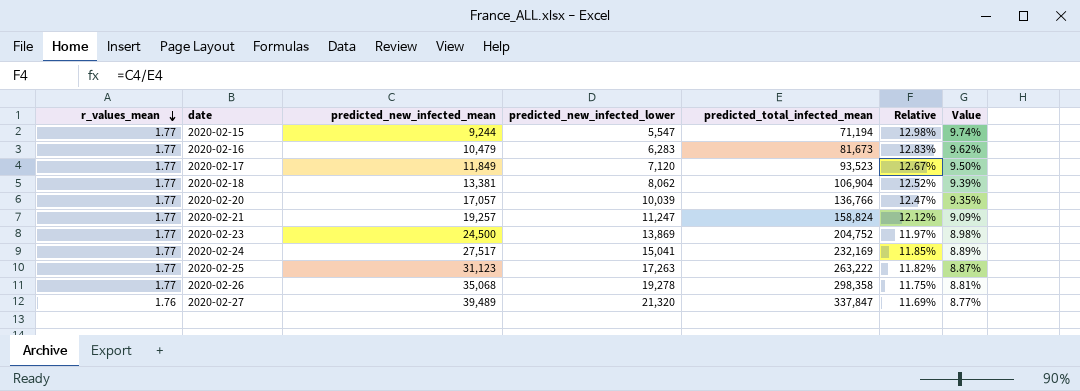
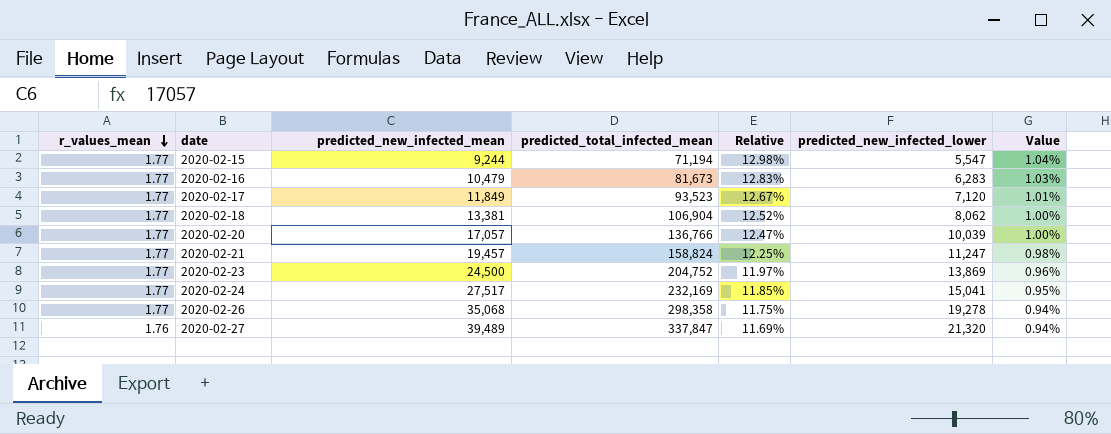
column predicted_new_infected_lower | position: 4 -> 6
column Value | formula: [Relative] * 0.75 -> [Relative] * 0.08
row 2020-02-25: 1.77 | 31,123 | 17,263 | 263,222 | 11.82% | 8.87% -> none
2020-02-21 | predicted_new_infected_mean: 19,257 -> 19,457
2020-02-21 | Relative: 12.12% -> 12.25%

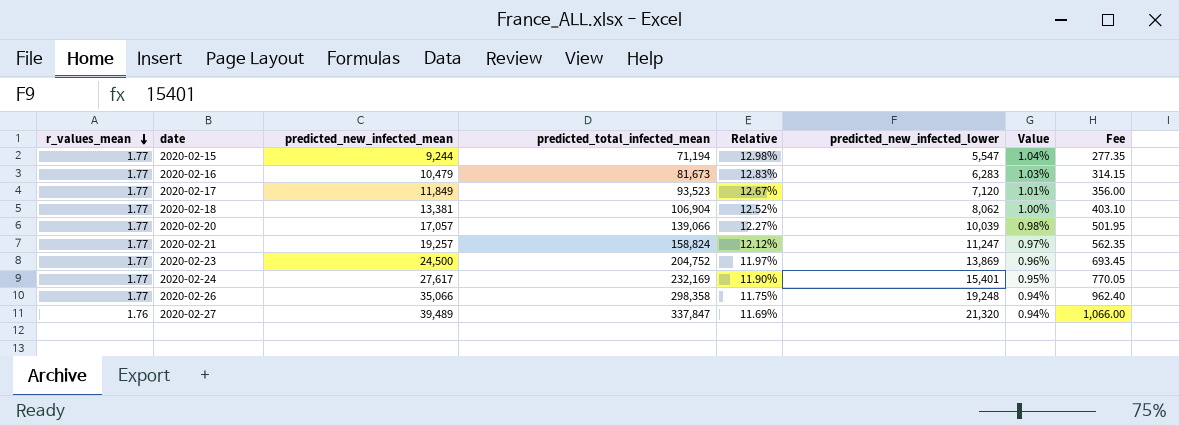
column Fee | formula: none -> [predicted_new_infected_lower] * 0.05
2020-02-20 | predicted_total_infected_mean: 136,766 -> 139,066
2020-02-20 | Relative: 12.47% -> 12.27%
2020-02-20 | Value: 1.00% -> 0.98%
2020-02-21 | predicted_new_infected_mean: 19,457 -> 19,257
2020-02-21 | Relative: 12.25% -> 12.12%
2020-02-21 | Value: 0.98% -> 0.97%
2020-02-24 | predicted_new_infected_mean: 27,517 -> 27,617
2020-02-24 | Relative: 11.85% -> 11.90%
2020-02-24 | predicted_new_infected_lower: 15,041 -> 15,401
2020-02-26 | predicted_new_infected_mean: 35,068 -> 35,066
2020-02-26 | predicted_new_infected_lower: 19,278 -> 19,248

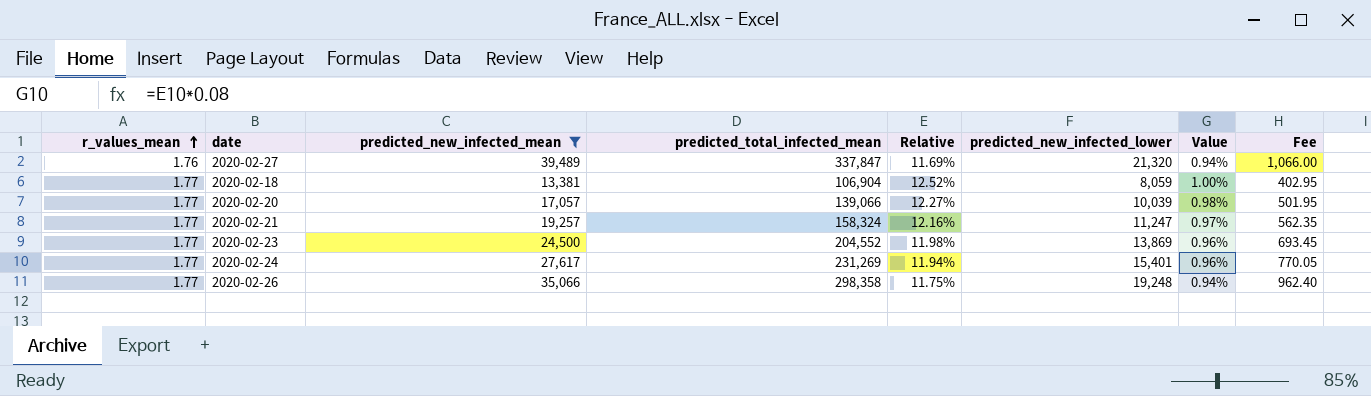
filter: none -> predicted_new_infected_mean >= 13,381
row order: r_values_mean descending -> r_values_mean ascending
2020-02-18 | predicted_new_infected_lower: 8,062 -> 8,059
2020-02-18 | Fee: 403.10 -> 402.95
2020-02-21 | predicted_total_infected_mean: 158,824 -> 158,324
2020-02-21 | Relative: 12.12% -> 12.16%
2020-02-23 | predicted_total_infected_mean: 204,752 -> 204,552
2020-02-23 | Relative: 11.97% -> 11.98%
2020-02-24 | predicted_total_infected_mean: 232,169 -> 231,269
2020-02-24 | Relative: 11.90% -> 11.94%
2020-02-24 | Value: 0.95% -> 0.96%

